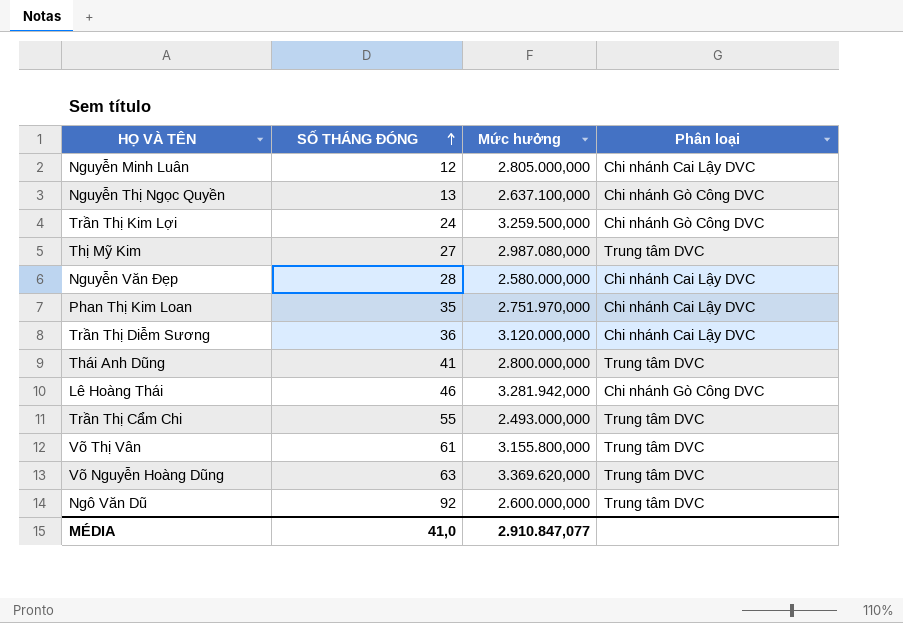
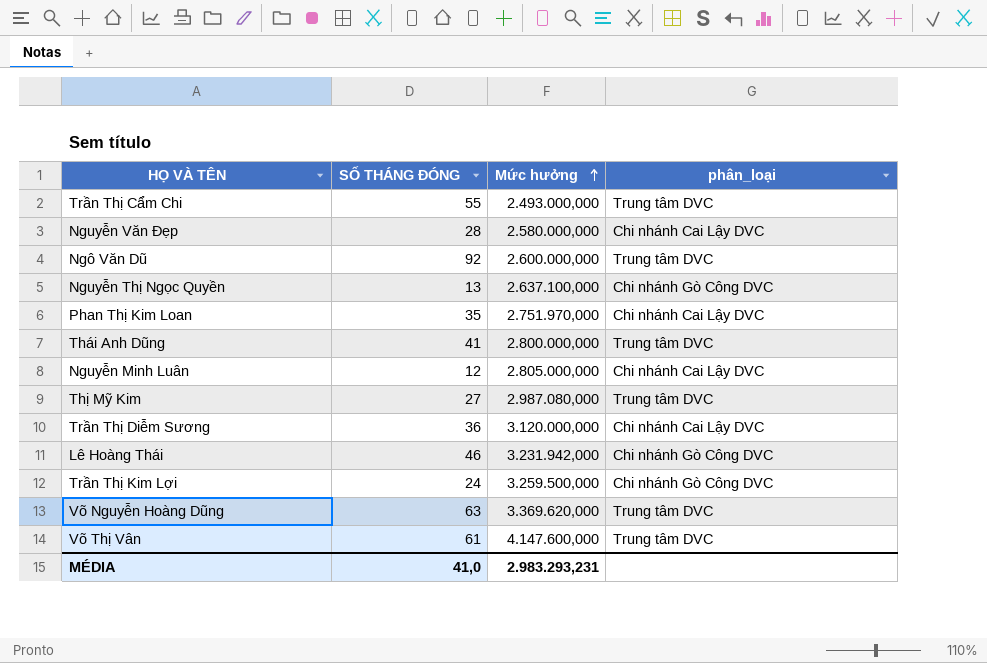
row order: SỐ THÁNG ĐÓNG ascending -> Mức hưởng ascending
column name: Phân loại -> phân_loại
Lê Hoàng Thái | Mức hưởng: 3.281.942,000 -> 3.231.942,000
Võ Thị Vân | Mức hưởng: 3.155.800,000 -> 4.147.600,000
MÉDIA | Mức hưởng: 2.910.847,077 -> 2.983.293,231

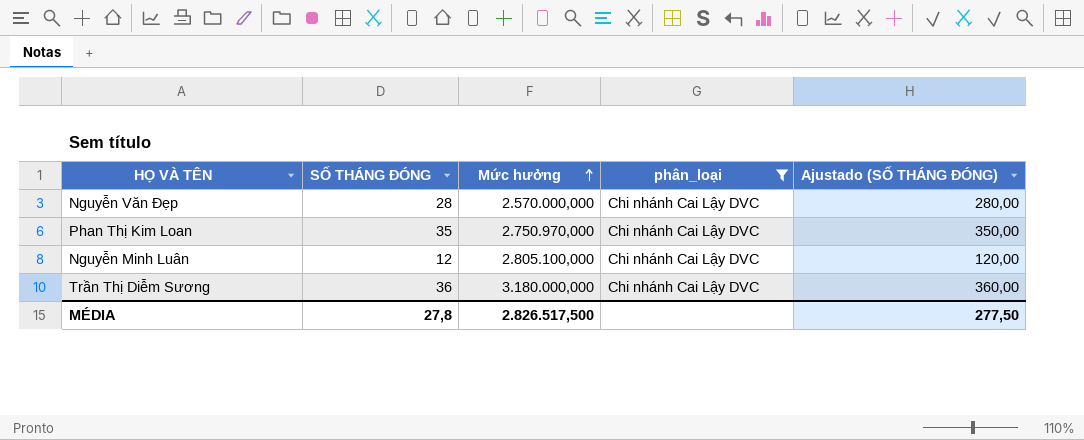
filter: none -> phân_loại = Chi nhánh Cai Lậy DVC
column Ajustado (SỐ THÁNG ĐÓNG) | formula: none -> [SỐ THÁNG ĐÓNG] * 10
Nguyễn Văn Đẹp | Mức hưởng: 2.580.000,000 -> 2.570.000,000
Phan Thị Kim Loan | Mức hưởng: 2.751.970,000 -> 2.750.970,000
Nguyễn Minh Luân | Mức hưởng: 2.805.000,000 -> 2.805.100,000
Trần Thị Diễm Sương | Mức hưởng: 3.120.000,000 -> 3.180.000,000
MÉDIA | SỐ THÁNG ĐÓNG: 41,0 -> 27,8
MÉDIA | Mức hưởng: 2.983.293,231 -> 2.826.517,500

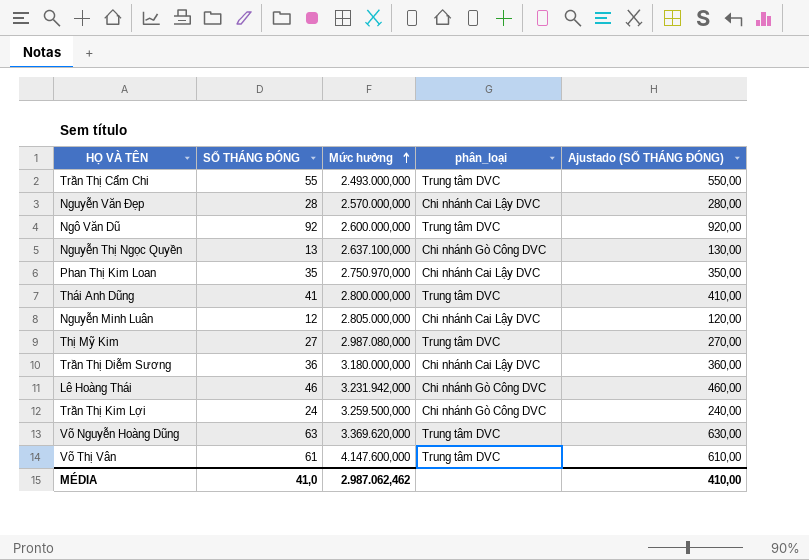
filter: phân_loại = Chi nhánh Cai Lậy DVC -> none
Nguyễn Minh Luân | Mức hưởng: 2.805.100,000 -> 2.805.000,000
MÉDIA | SỐ THÁNG ĐÓNG: 27,8 -> 41,0
MÉDIA | Mức hưởng: 2.826.517,500 -> 2.987.062,462
MÉDIA | Ajustado (SỐ THÁNG ĐÓNG): 277,50 -> 410,00

